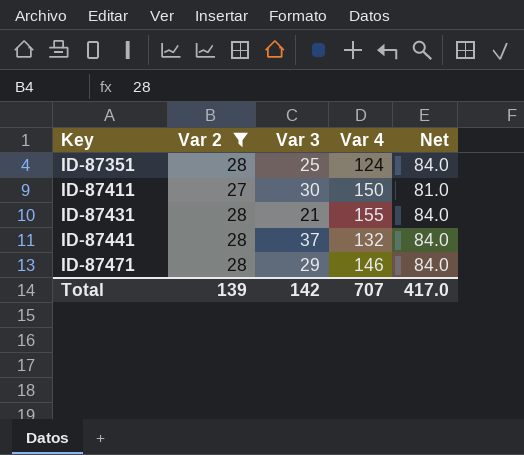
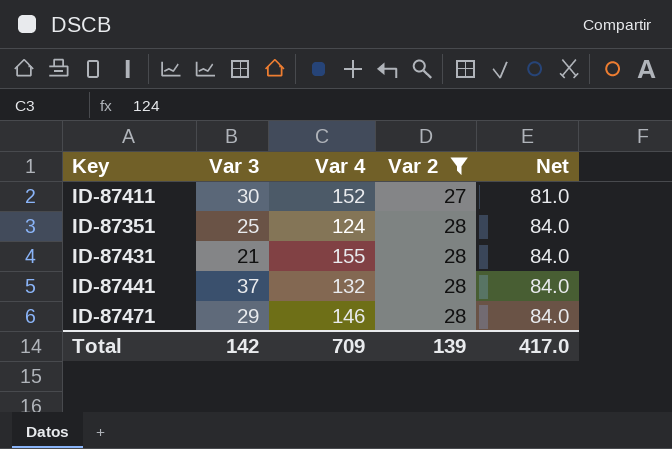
row order: Key ascending -> Var 2 ascending
column Var 2 | position: 2 -> 4
ID-87411 | Var 4: 150 -> 152
Total | Var 4: 707 -> 709

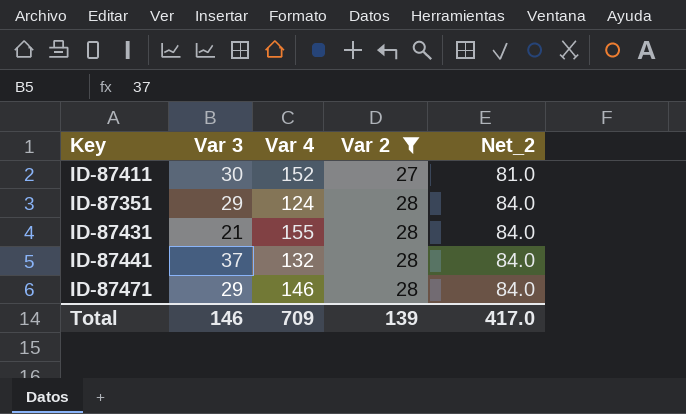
column name: Net -> Net_2
ID-87351 | Var 3: 25 -> 29
Total | Var 3: 142 -> 146

